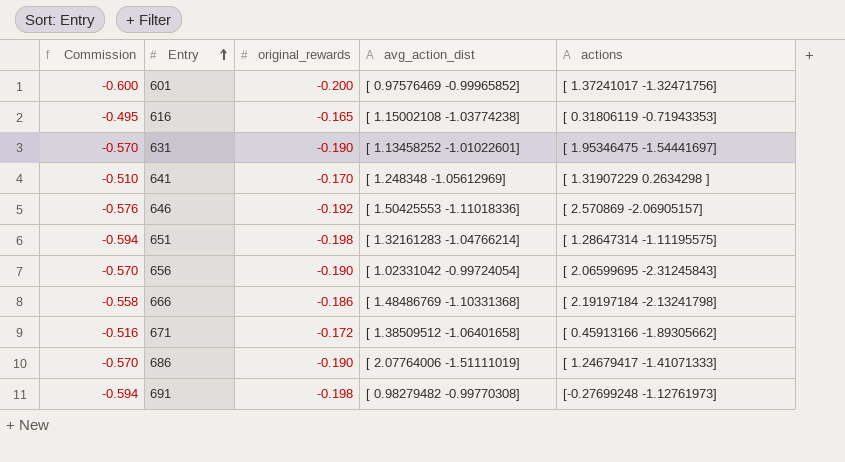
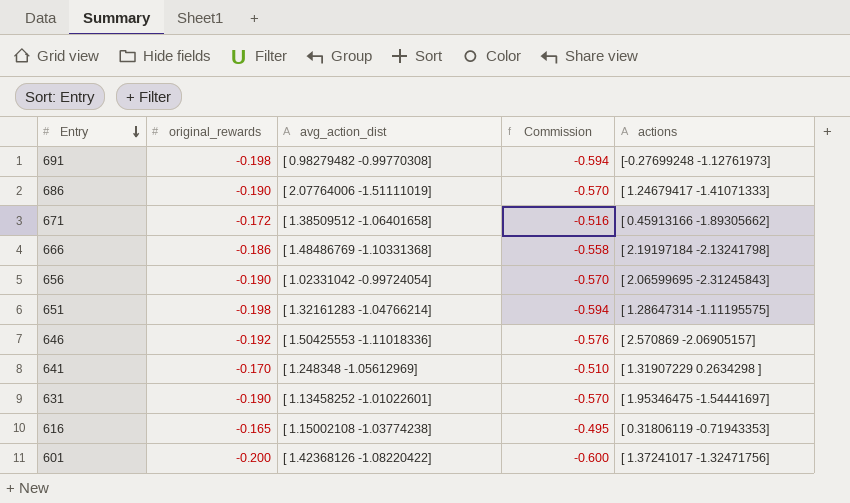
row order: Entry ascending -> Entry descending
column Commission | position: 1 -> 4
601 | avg_action_dist: [ 0.97576469 -0.99965852] -> [ 1.42368126 -1.08220422]

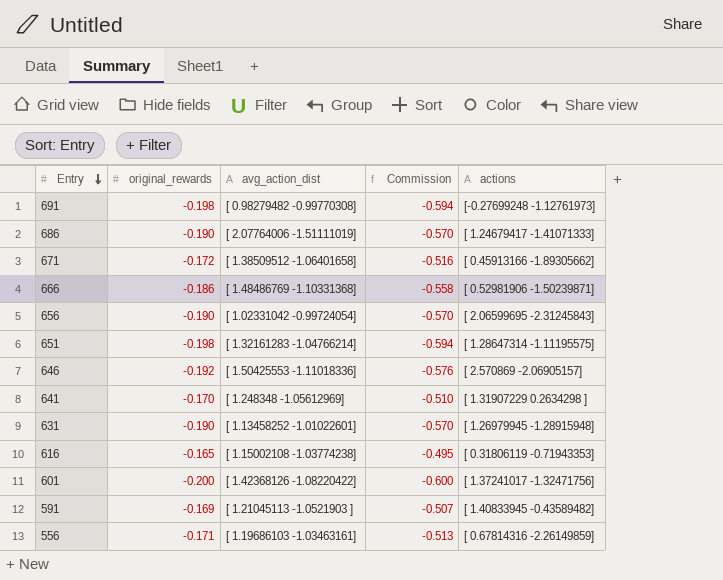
666 | actions: [ 2.19197184 -2.13241798] -> [ 0.52981906 -1.50239871]
631 | actions: [ 1.95346475 -1.54441697] -> [ 1.26979945 -1.28915948]
row 591: none -> -0.169 | [ 1.21045113 -1.0521903 ] | -0.507 | [ 1.40833945 -0.43589482]
row 556: none -> -0.171 | [ 1.19686103 -1.03463161] | -0.513 | [ 0.67814316 -2.26149859]

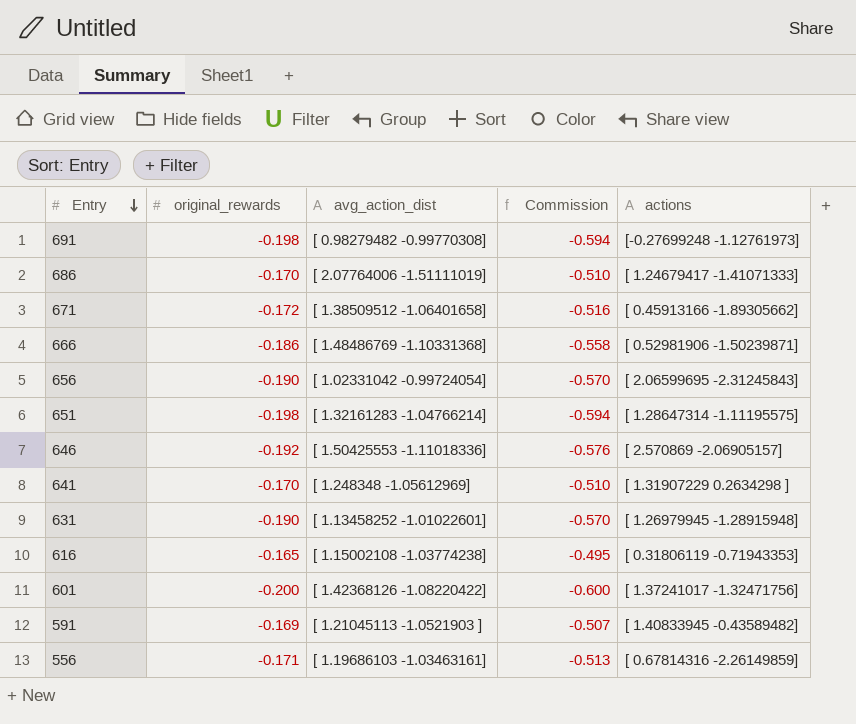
686 | original_rewards: -0.190 -> -0.170
686 | Commission: -0.570 -> -0.510

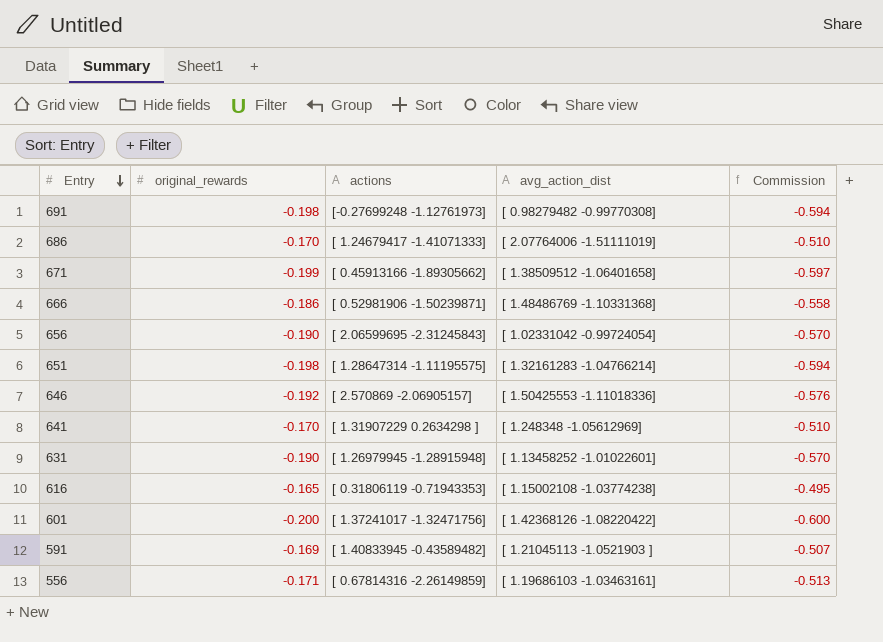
column actions | position: 5 -> 3
671 | original_rewards: -0.172 -> -0.199
671 | Commission: -0.516 -> -0.597

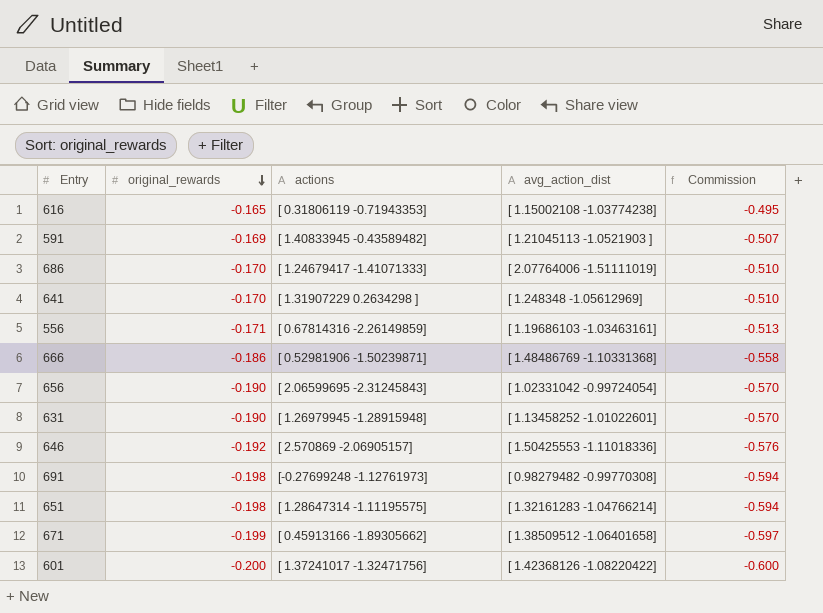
row order: Entry descending -> original_rewards descending

